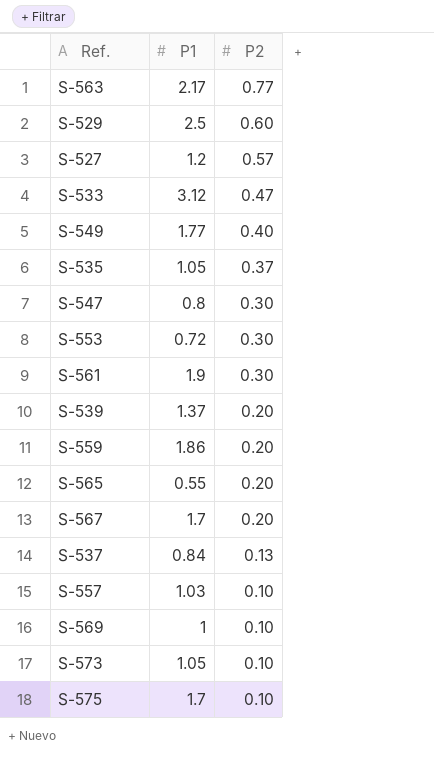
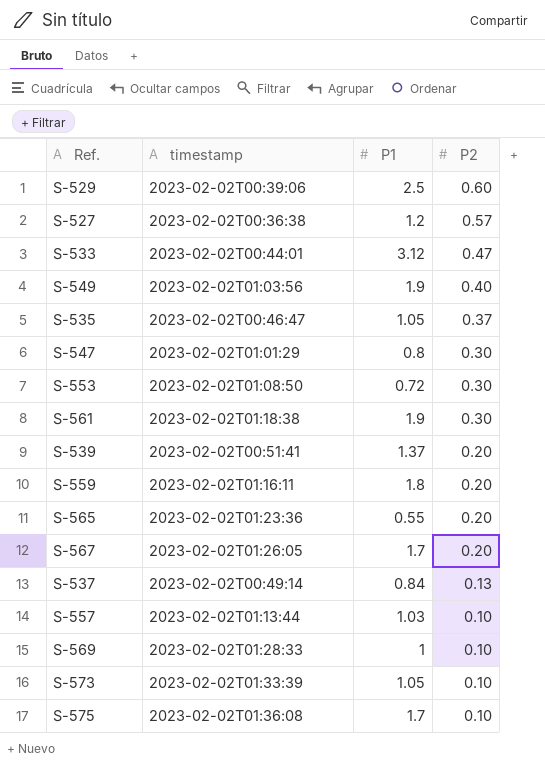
column timestamp | position: none -> 2
row S-563: 2.17 | 0.77 -> none
S-549 | P1: 1.77 -> 1.9
S-559 | P1: 1.86 -> 1.8

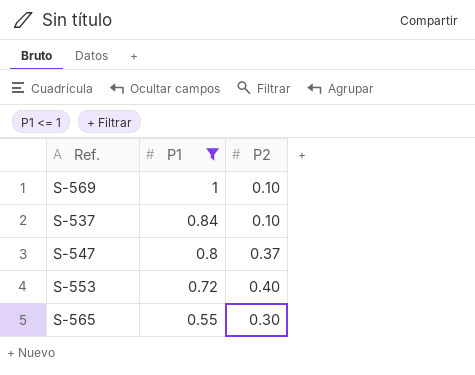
filter: none -> P1 <= 1
row order: P2 descending -> P1 descending
column timestamp | position: 2 -> none
S-537 | P2: 0.13 -> 0.10
S-547 | P2: 0.30 -> 0.37
S-553 | P2: 0.30 -> 0.40
S-565 | P2: 0.20 -> 0.30

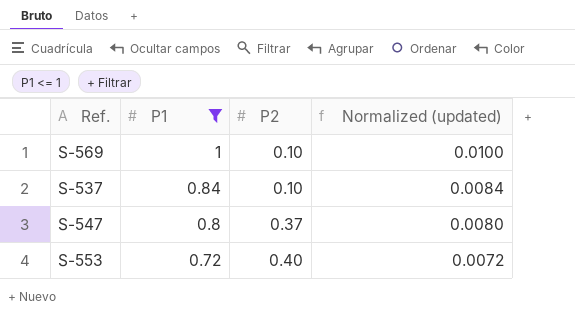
column Normalized (updated) | formula: none -> [P1] * 0.01
row S-565: 0.55 | 0.30 -> none

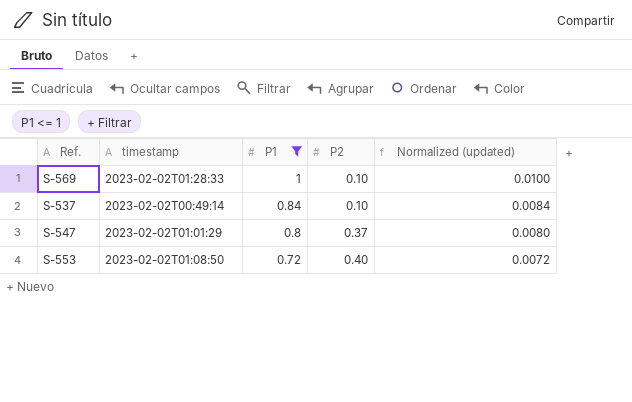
column timestamp | position: none -> 2

